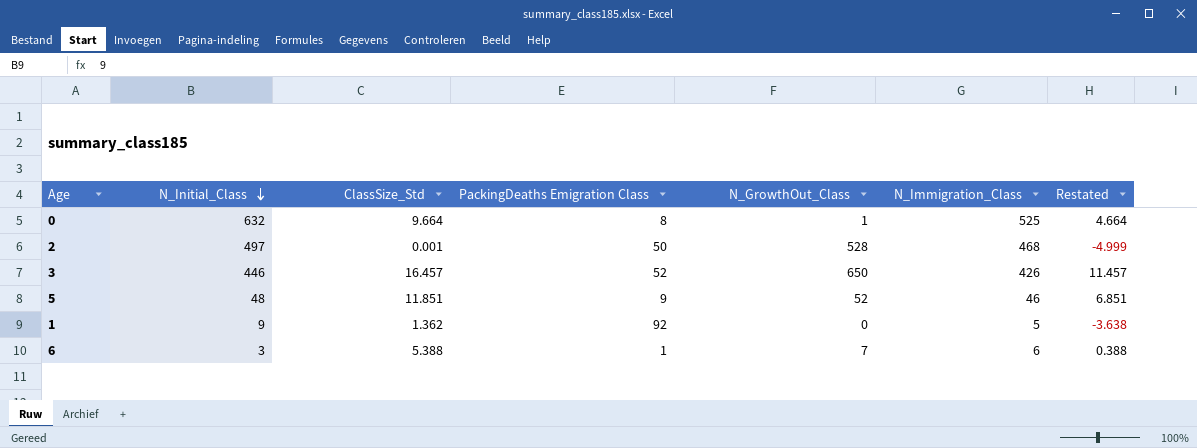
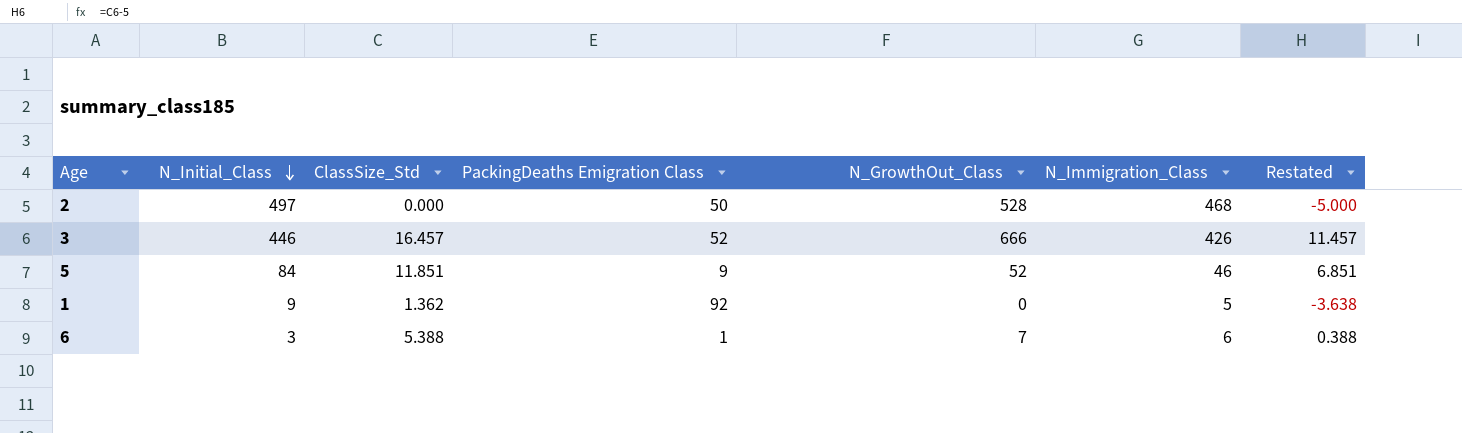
row 0: 632 | 9.664 | 8 | 1 | 525 | 4.664 -> none
2 | ClassSize_Std: 0.001 -> 0.000
2 | Restated: -4.999 -> -5.000
3 | N_GrowthOut_Class: 650 -> 666
5 | N_Initial_Class: 48 -> 84

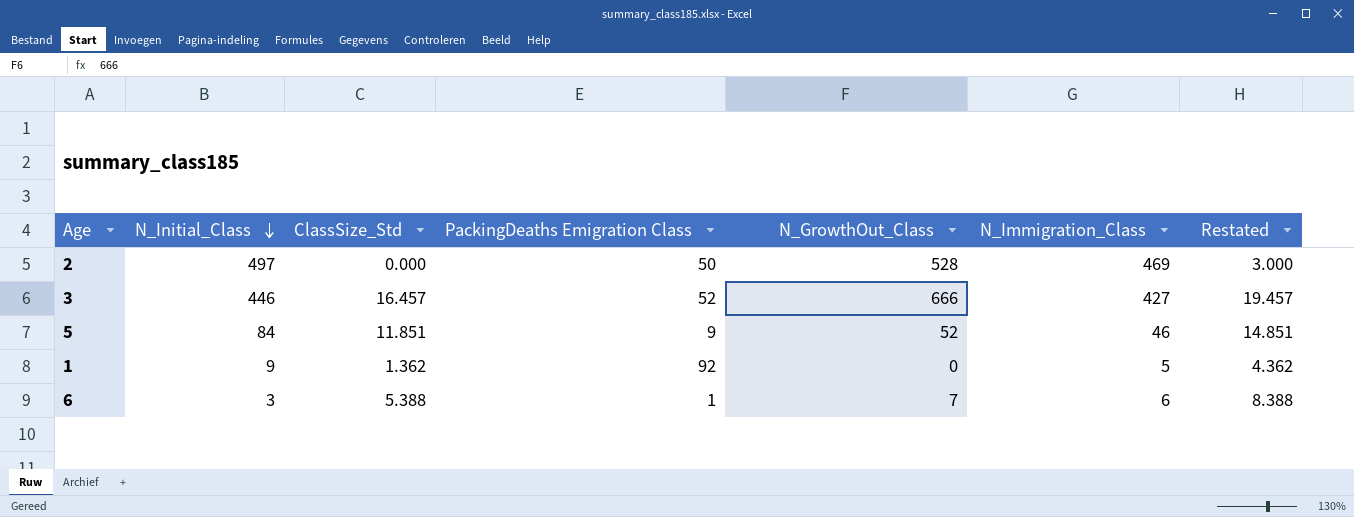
column Restated | formula: [ClassSize_Std] - 5 -> [ClassSize_Std] + 3
2 | N_Immigration_Class: 468 -> 469
3 | N_Immigration_Class: 426 -> 427

